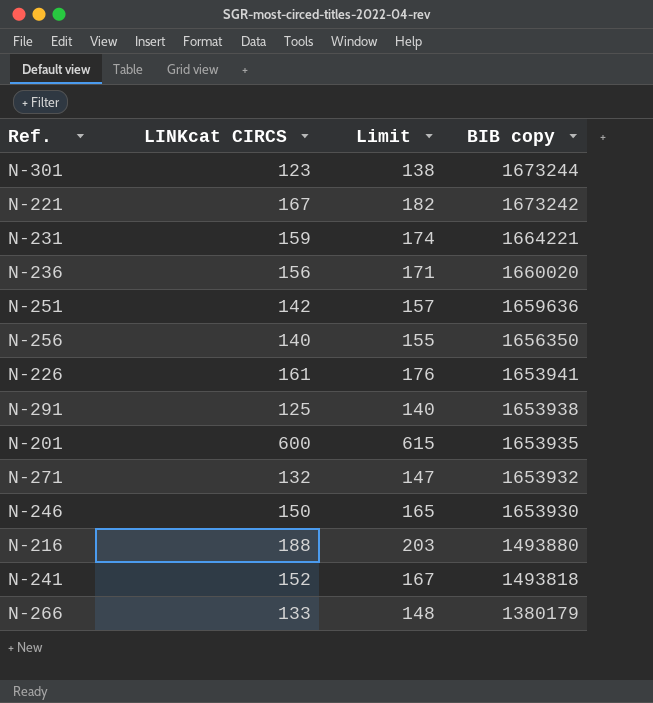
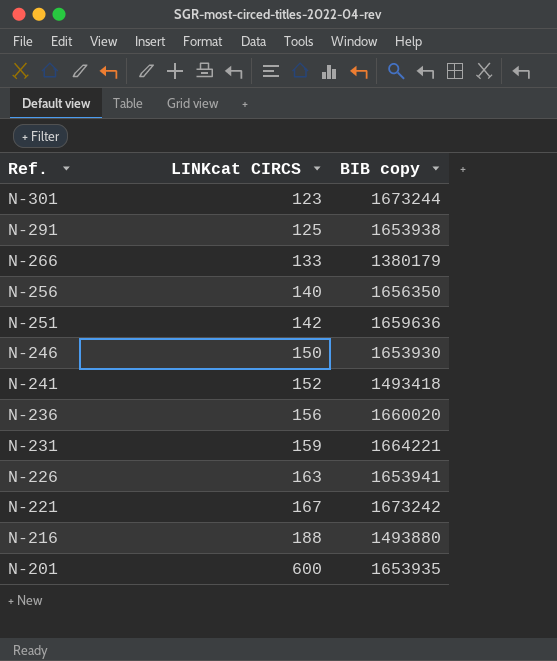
row order: BIB copy descending -> Ref. descending
column Limit | formula: [LINKcat CIRCS] + 15 -> none
row N-271: 132 | 147 | 1653932 -> none
N-241 | BIB copy: 1493818 -> 1493418
N-226 | LINKcat CIRCS: 161 -> 163

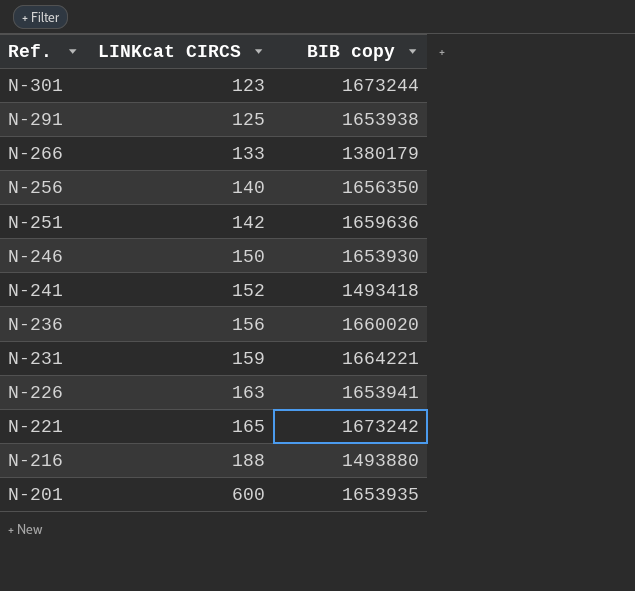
N-221 | LINKcat CIRCS: 167 -> 165

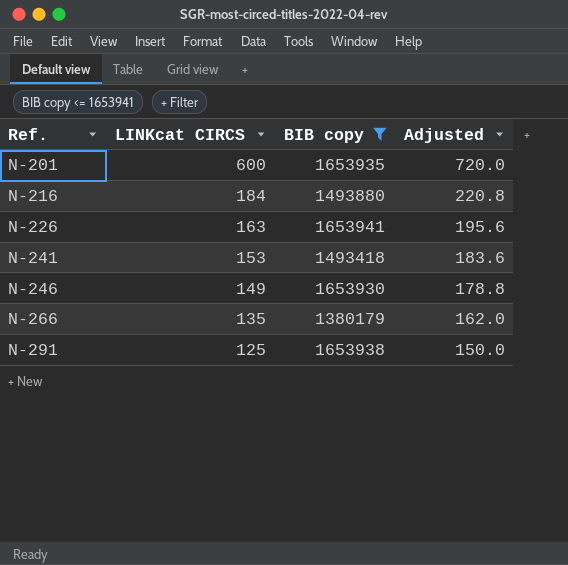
filter: none -> BIB copy <= 1653941
row order: Ref. descending -> Ref. ascending
column Adjusted | formula: none -> [LINKcat CIRCS] * 1.2
N-216 | LINKcat CIRCS: 188 -> 184
N-241 | LINKcat CIRCS: 152 -> 153
N-246 | LINKcat CIRCS: 150 -> 149
N-266 | LINKcat CIRCS: 133 -> 135

